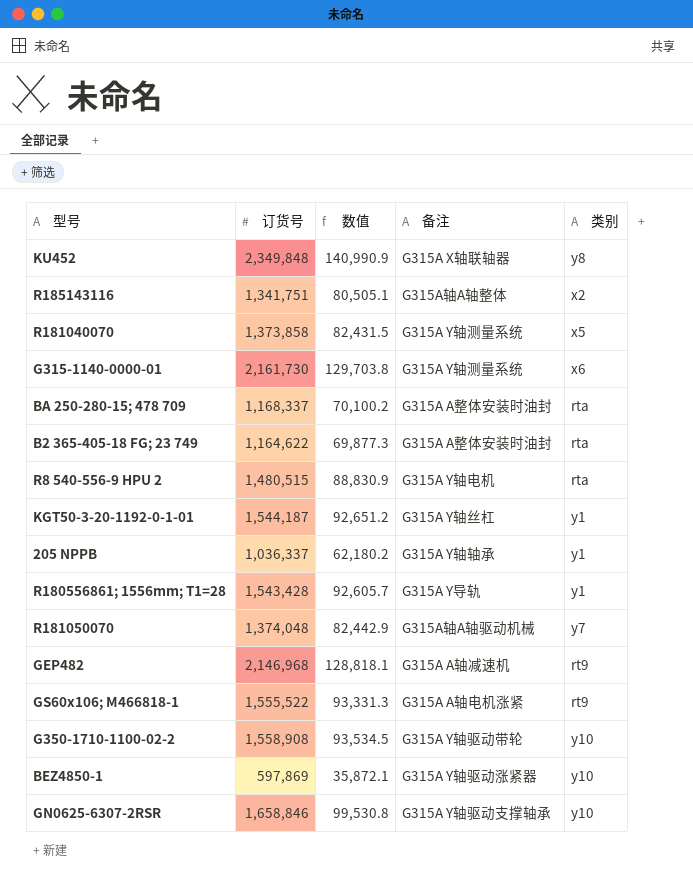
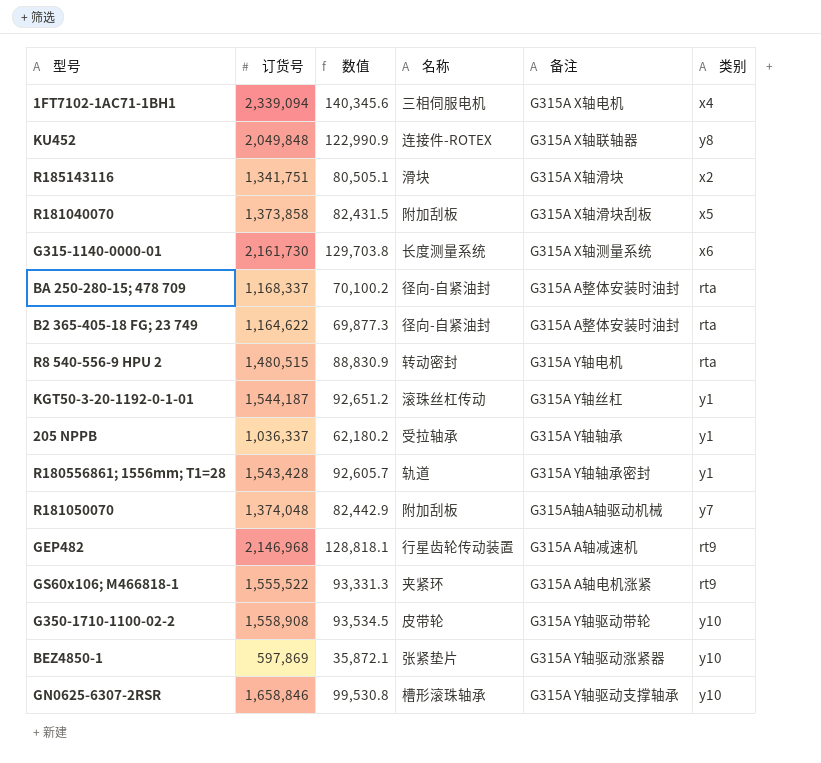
column 名称 | position: none -> 4
row 1FT7102-1AC71-1BH1: none -> 2,339,094 | 140,345.6 | 三相伺服电机 | G315A X轴电机 | x4
KU452 | 订货号: 2,349,848 -> 2,049,848
KU452 | 数值: 140,990.9 -> 122,990.9
R185143116 | 备注: G315A轴A轴整体 -> G315A X轴滑块
R181040070 | 备注: G315A Y轴测量系统 -> G315A X轴滑块刮板
G315-1140-0000-01 | 备注: G315A Y轴测量系统 -> G315A X轴测量系统
R180556861; 1556mm; T1=28 | 备注: G315A Y导轨 -> G315A Y轴轴承密封

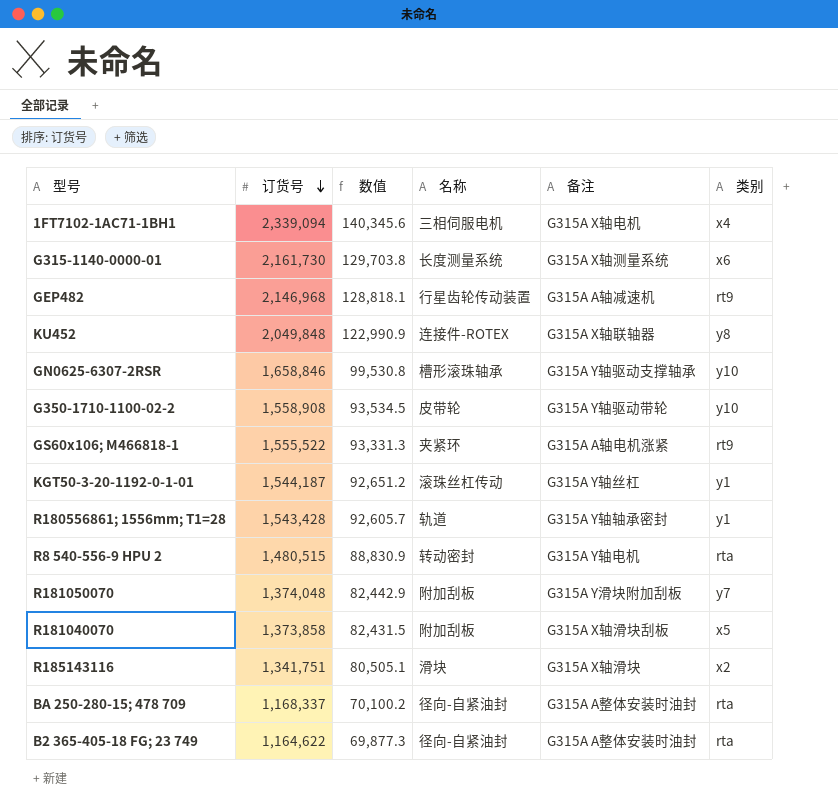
row order: none -> 订货号 descending
row 205 NPPB: 1,036,337 | 62,180.2 | 受拉轴承 | G315A Y轴轴承 | y1 -> none
row BEZ4850-1: 597,869 | 35,872.1 | 张紧垫片 | G315A Y轴驱动涨紧器 | y10 -> none
R181050070 | 备注: G315A轴A轴驱动机械 -> G315A Y滑块附加刮板

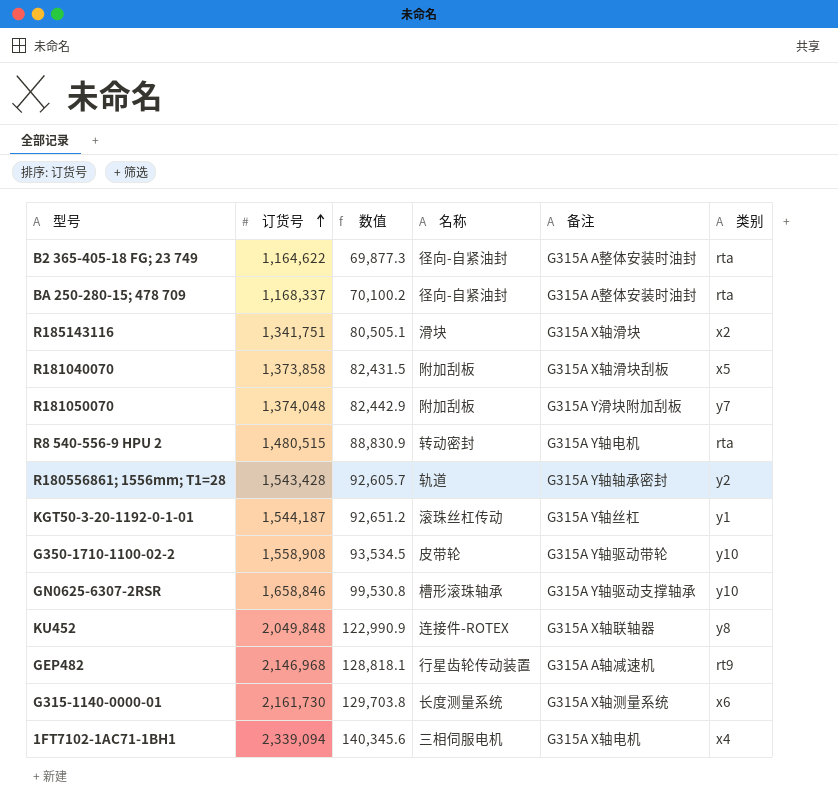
row order: 订货号 descending -> 订货号 ascending
row GS60x106; M466818-1: 1,555,522 | 93,331.3 | 夹紧环 | G315A A轴电机涨紧 | rt9 -> none
R180556861; 1556mm; T1=28 | 类别: y1 -> y2

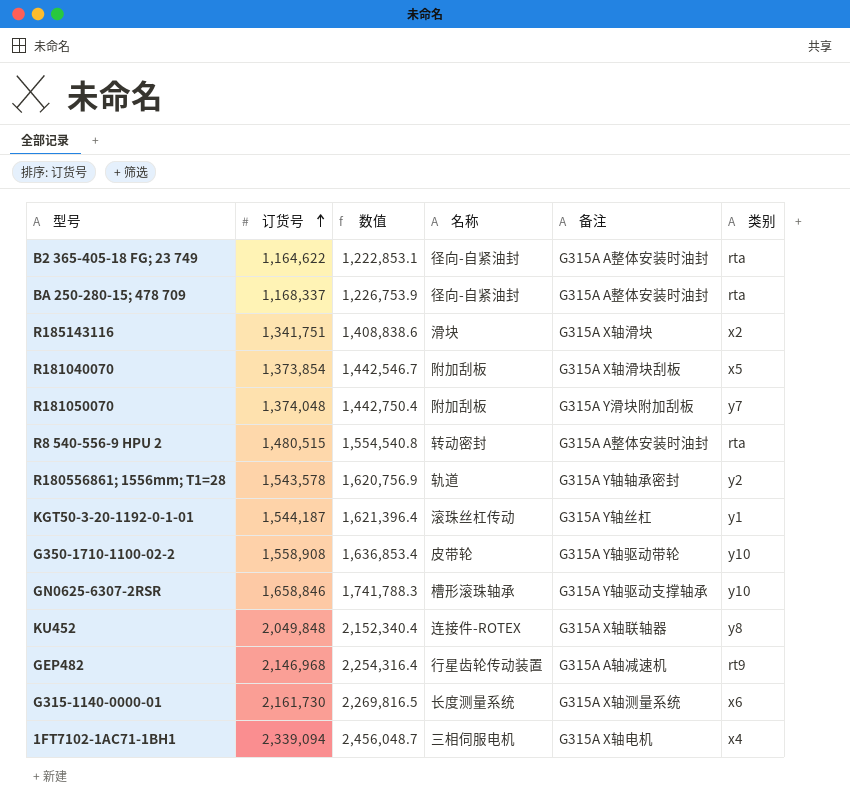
column 数值 | formula: [订货号] * 0.06 -> [订货号] * 1.05
R181040070 | 订货号: 1,373,858 -> 1,373,854
R8 540-556-9 HPU 2 | 备注: G315A Y轴电机 -> G315A A整体安装时油封
R180556861; 1556mm; T1=28 | 订货号: 1,543,428 -> 1,543,578

